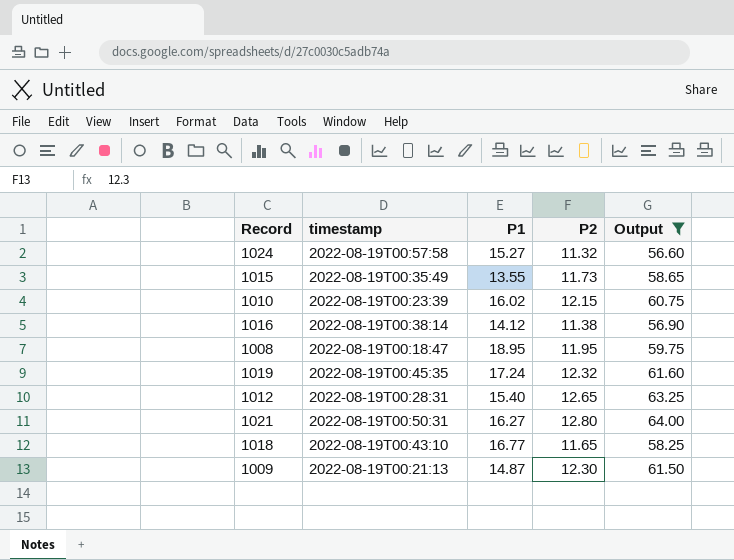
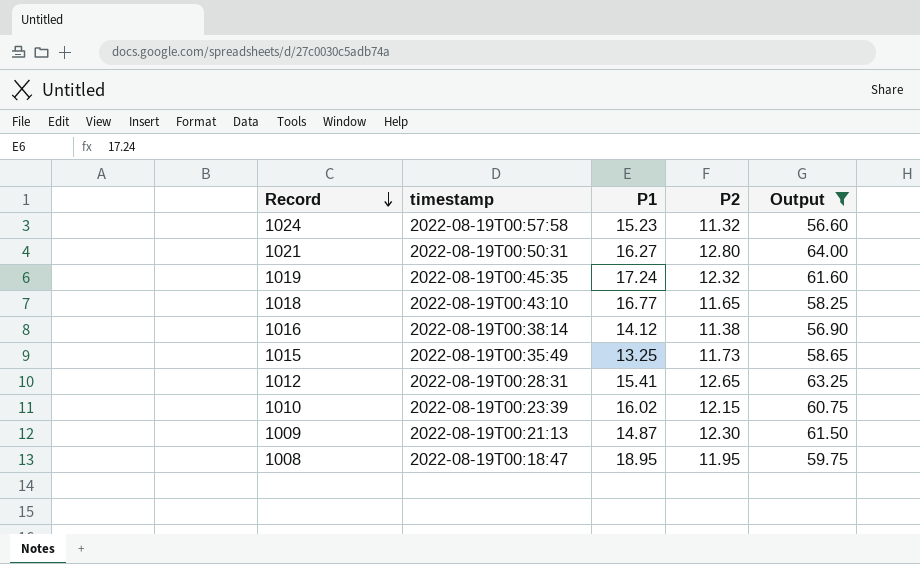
row order: none -> Record descending
1024 | P1: 15.27 -> 15.23
1015 | P1: 13.55 -> 13.25
1012 | P1: 15.40 -> 15.41

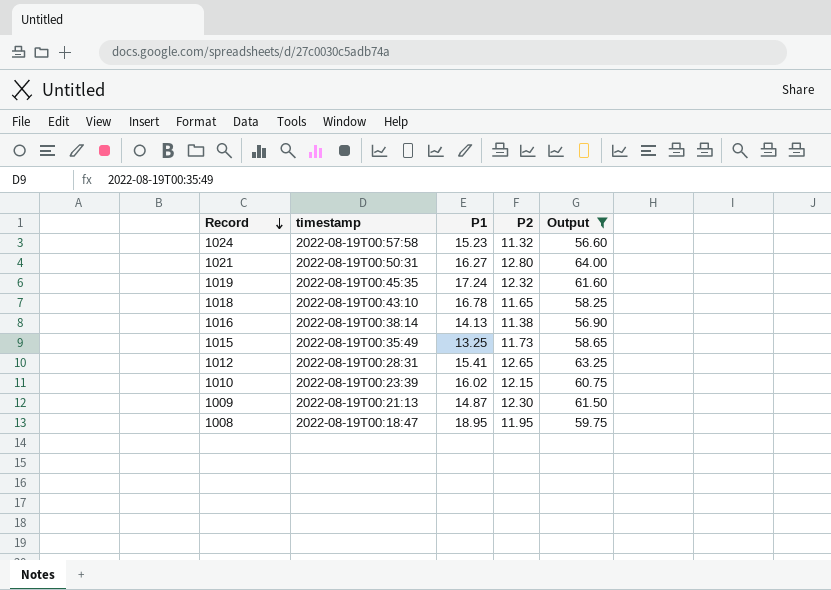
1018 | P1: 16.77 -> 16.78
1016 | P1: 14.12 -> 14.13

